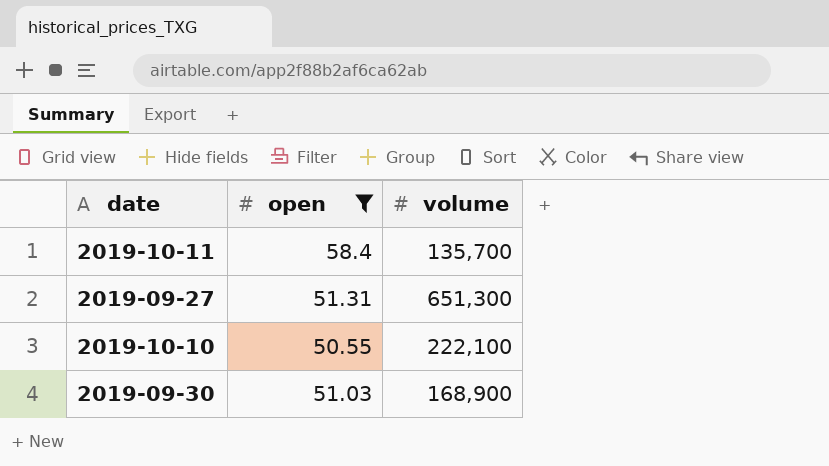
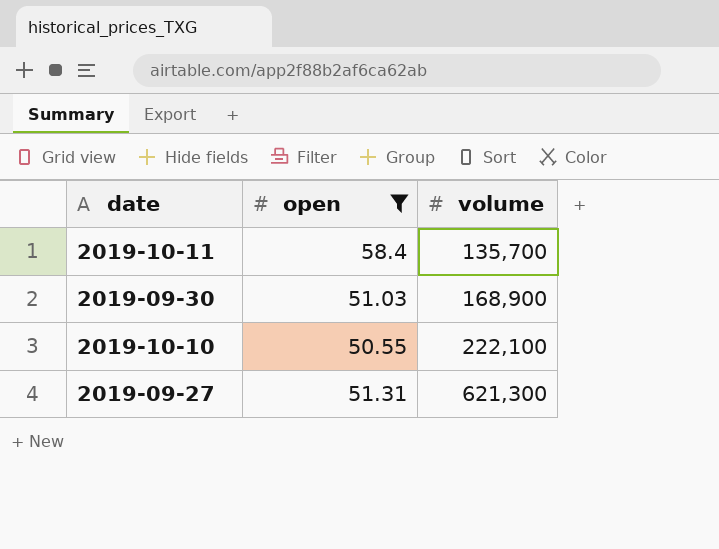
row order: none -> volume ascending
2019-09-27 | volume: 651,300 -> 621,300

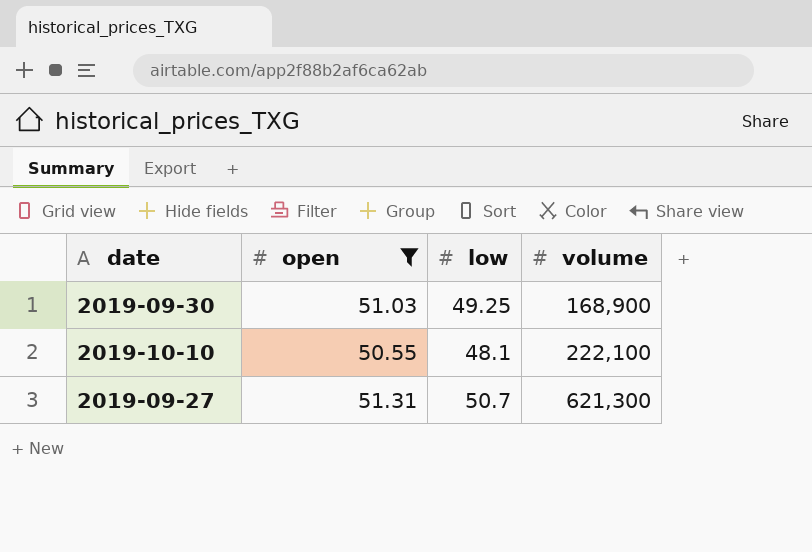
column low | position: none -> 3
row 2019-10-11: 58.4 | 135,700 -> none

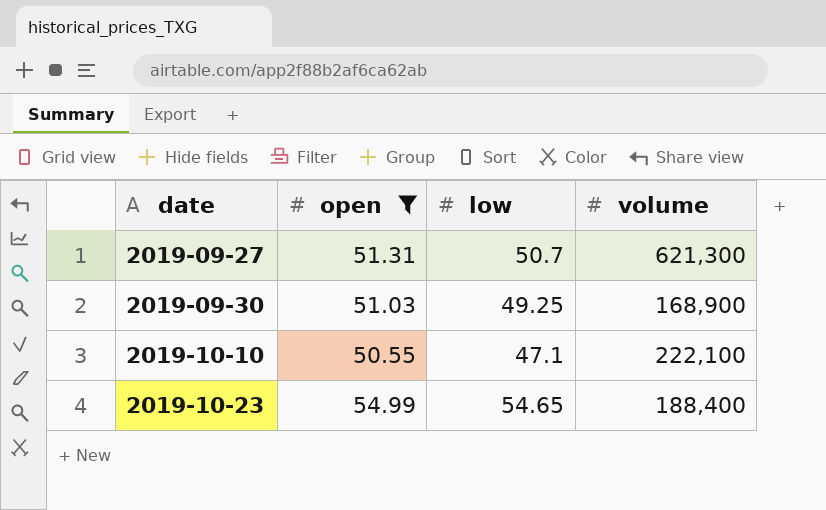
row order: volume ascending -> date ascending
2019-10-10 | low: 48.1 -> 47.1
row 2019-10-23: none -> 54.99 | 54.65 | 188,400

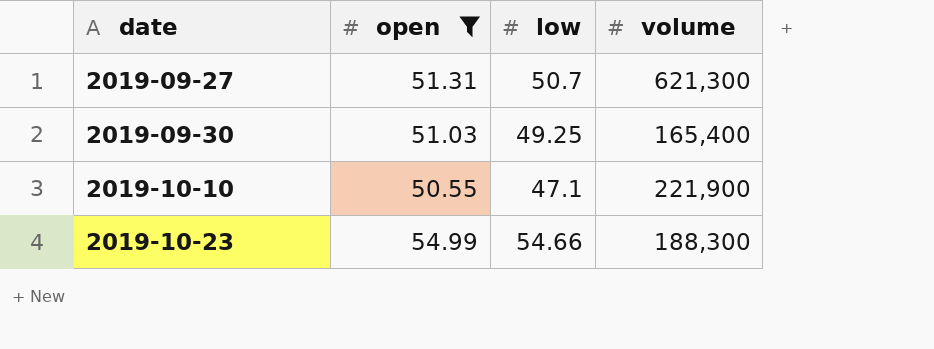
2019-09-30 | volume: 168,900 -> 165,400
2019-10-10 | volume: 222,100 -> 221,900
2019-10-23 | low: 54.65 -> 54.66
2019-10-23 | volume: 188,400 -> 188,300

